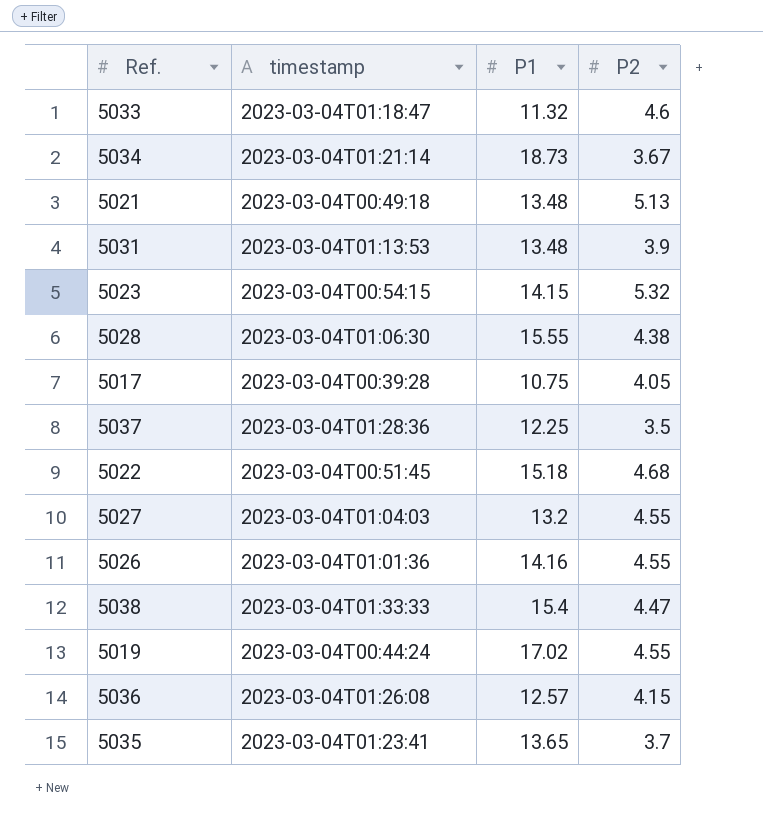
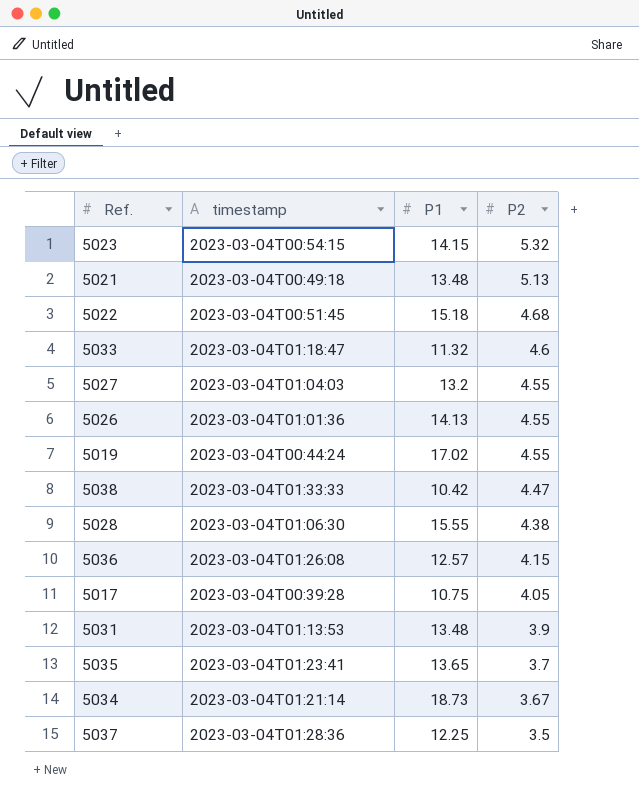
row order: none -> P2 descending
5026 | P1: 14.16 -> 14.13
5038 | P1: 15.4 -> 10.42

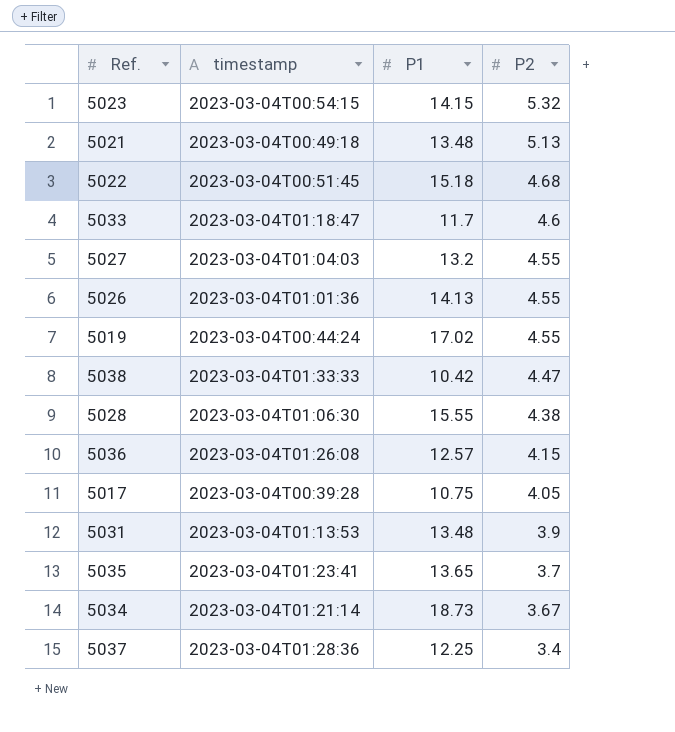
5033 | P1: 11.32 -> 11.7
5037 | P2: 3.5 -> 3.4

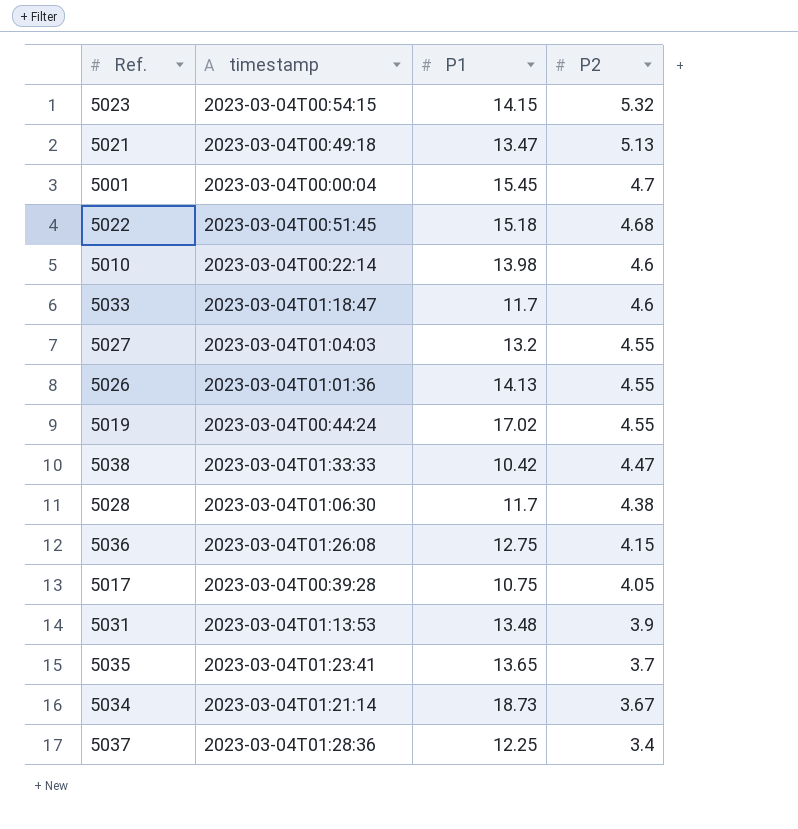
5021 | P1: 13.48 -> 13.47
row 5001: none -> 2023-03-04T00:00:04 | 15.45 | 4.7
row 5010: none -> 2023-03-04T00:22:14 | 13.98 | 4.6
5028 | P1: 15.55 -> 11.7
5036 | P1: 12.57 -> 12.75

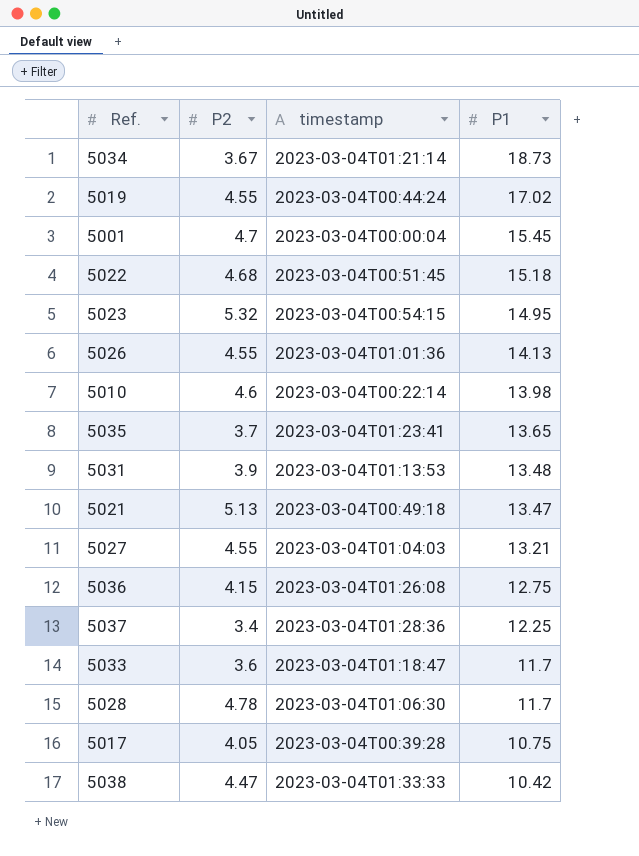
row order: P2 descending -> P1 descending
column P2 | position: 4 -> 2
5023 | P1: 14.15 -> 14.95
5027 | P1: 13.2 -> 13.21
5033 | P2: 4.6 -> 3.6
5028 | P2: 4.38 -> 4.78

